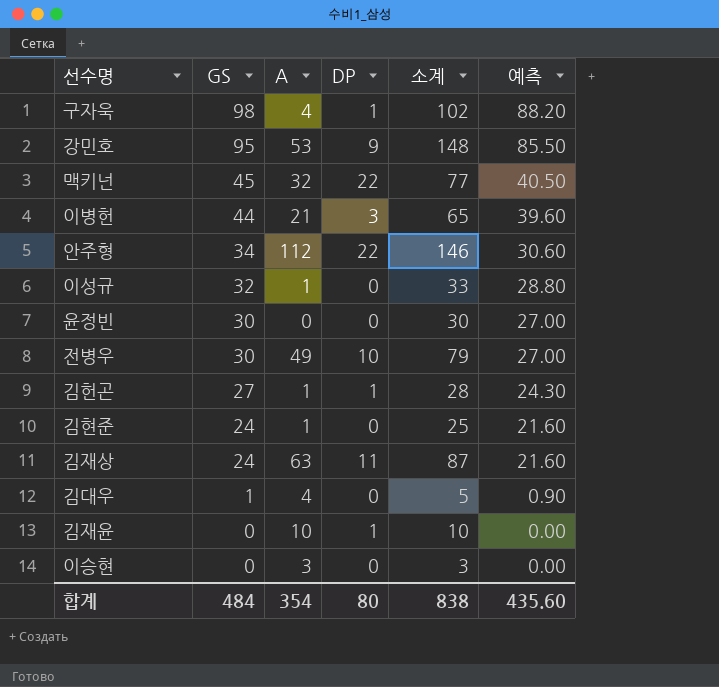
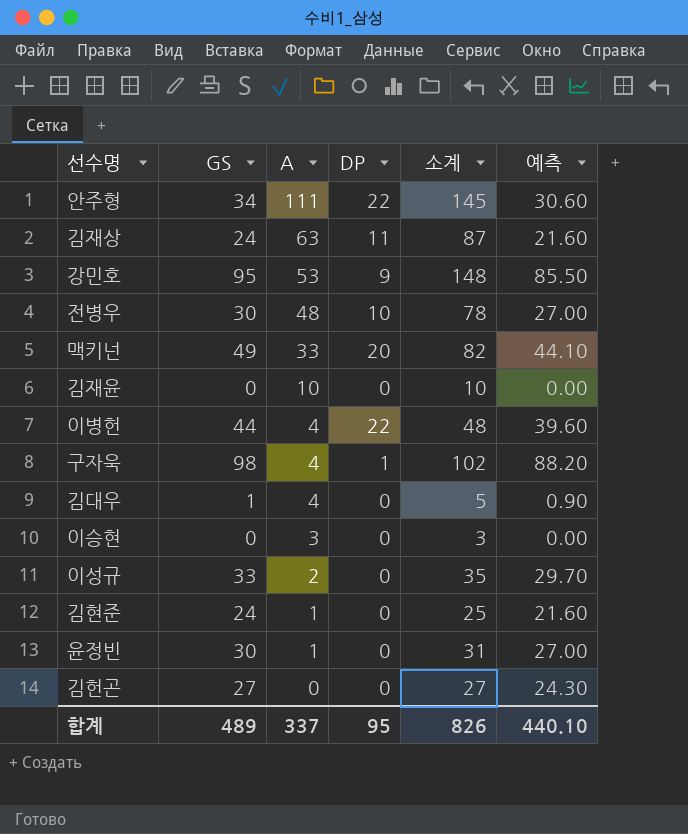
row order: GS descending -> A descending
안주형 | A: 112 -> 111
안주형 | 소계: 146 -> 145
전병우 | A: 49 -> 48
전병우 | 소계: 79 -> 78
맥키넌 | GS: 45 -> 49
맥키넌 | A: 32 -> 33
맥키넌 | DP: 22 -> 20
맥키넌 | 소계: 77 -> 82
맥키넌 | 예측: 40.50 -> 44.10
김재윤 | DP: 1 -> 0
이병헌 | A: 21 -> 4
이병헌 | DP: 3 -> 22
이병헌 | 소계: 65 -> 48
이성규 | GS: 32 -> 33
이성규 | A: 1 -> 2
이성규 | 소계: 33 -> 35
이성규 | 예측: 28.80 -> 29.70
윤정빈 | A: 0 -> 1
윤정빈 | 소계: 30 -> 31
김헌곤 | A: 1 -> 0
김헌곤 | DP: 1 -> 0
김헌곤 | 소계: 28 -> 27
합계 | GS: 484 -> 489
합계 | A: 354 -> 337
합계 | DP: 80 -> 95
합계 | 소계: 838 -> 826
합계 | 예측: 435.60 -> 440.10

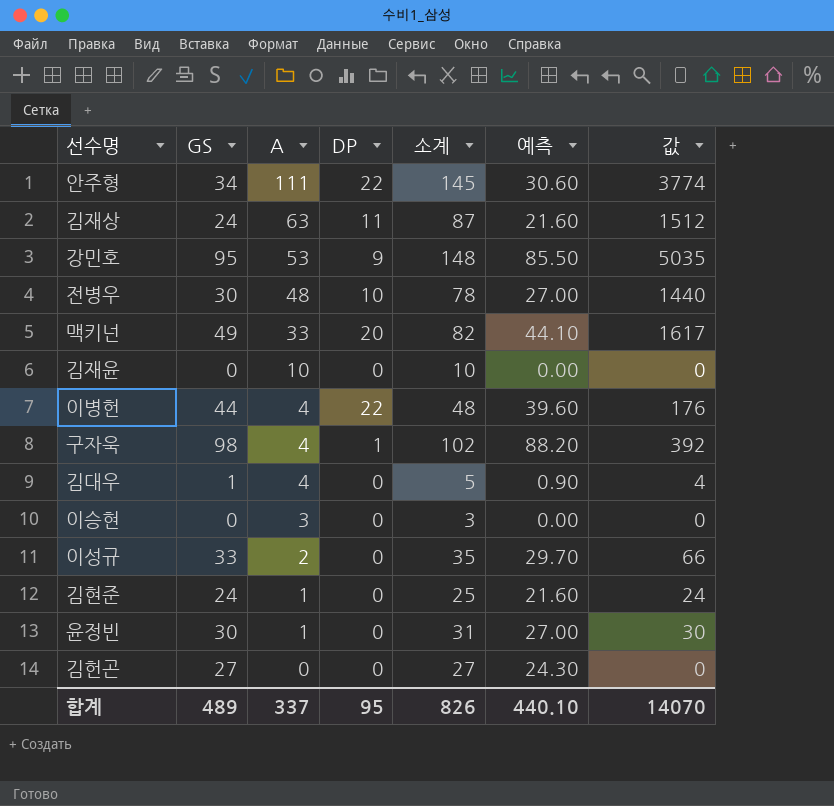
column 값 | formula: none -> [GS] * [A]

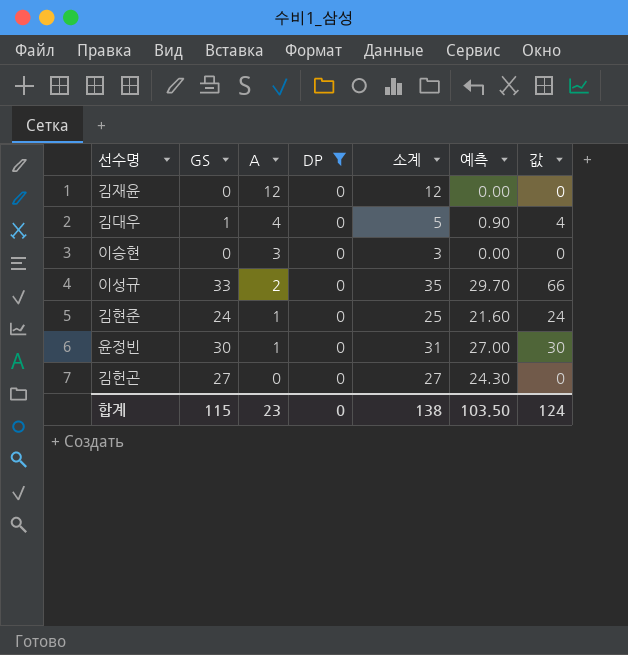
filter: none -> DP = 0
김재윤 | A: 10 -> 12
김재윤 | 소계: 10 -> 12
합계 | GS: 489 -> 115
합계 | A: 337 -> 23
합계 | DP: 95 -> 0
합계 | 소계: 826 -> 138
합계 | 예측: 440.10 -> 103.50
합계 | 값: 14070 -> 124

